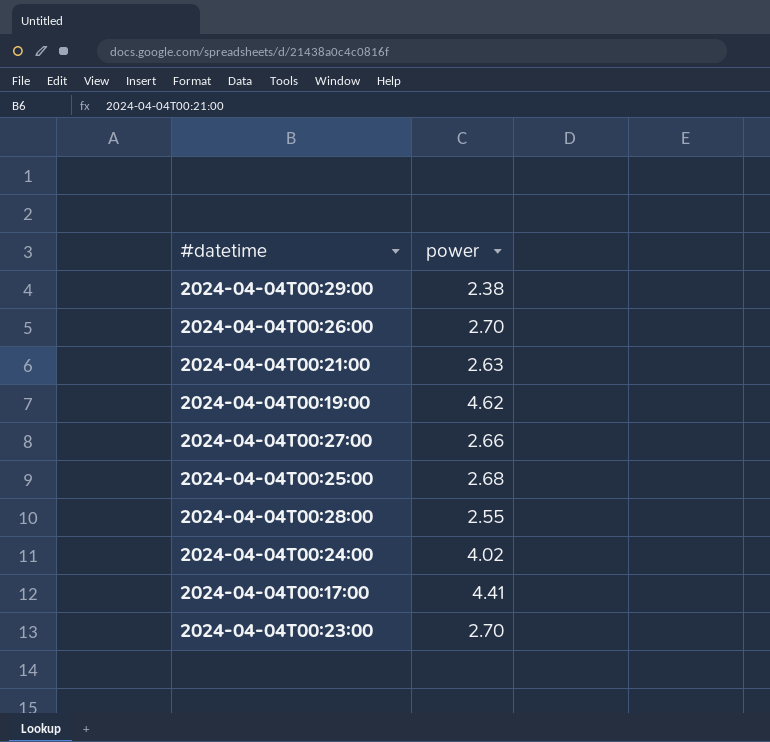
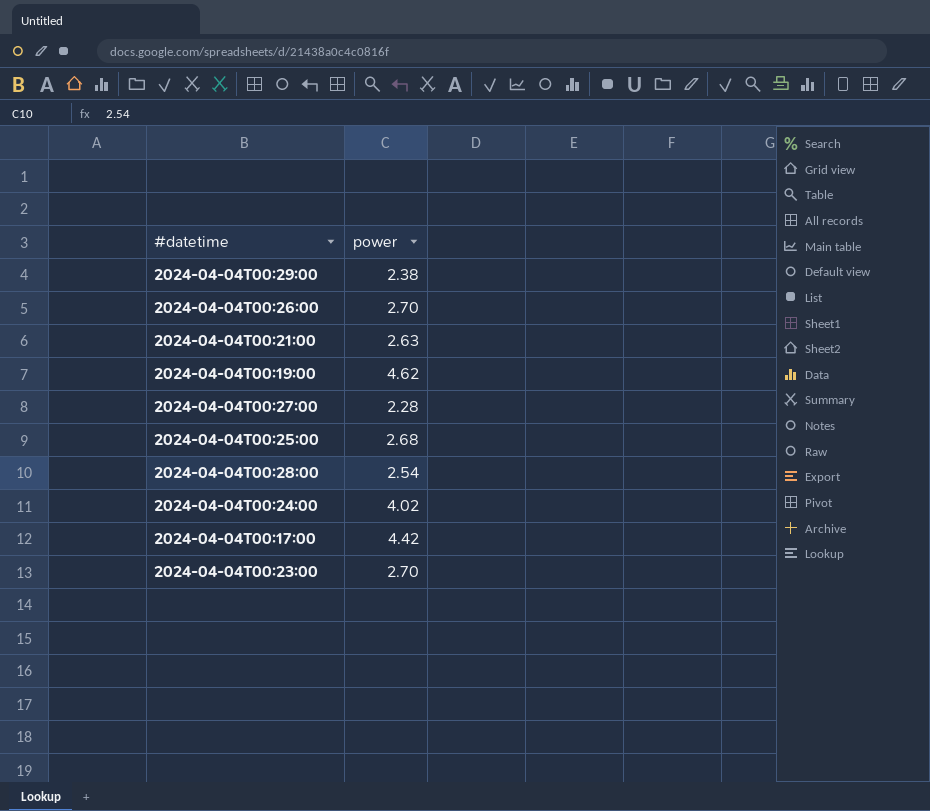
2024-04-04T00:27:00 | power: 2.66 -> 2.28
2024-04-04T00:28:00 | power: 2.55 -> 2.54
2024-04-04T00:17:00 | power: 4.41 -> 4.42

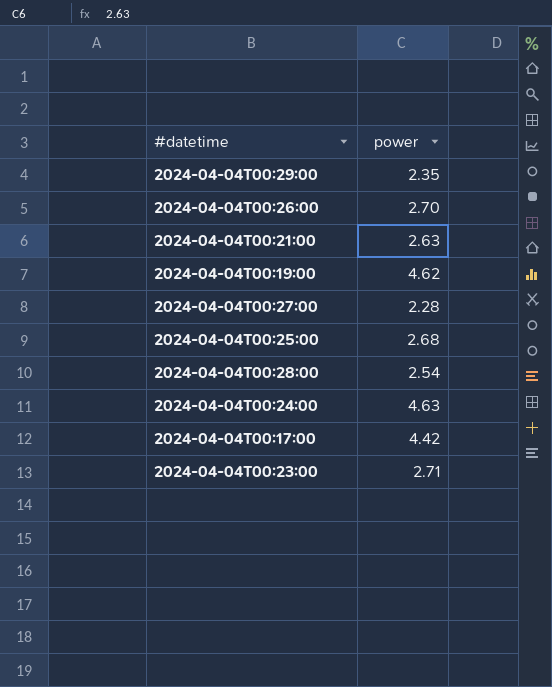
2024-04-04T00:29:00 | power: 2.38 -> 2.35
2024-04-04T00:24:00 | power: 4.02 -> 4.63
2024-04-04T00:23:00 | power: 2.70 -> 2.71

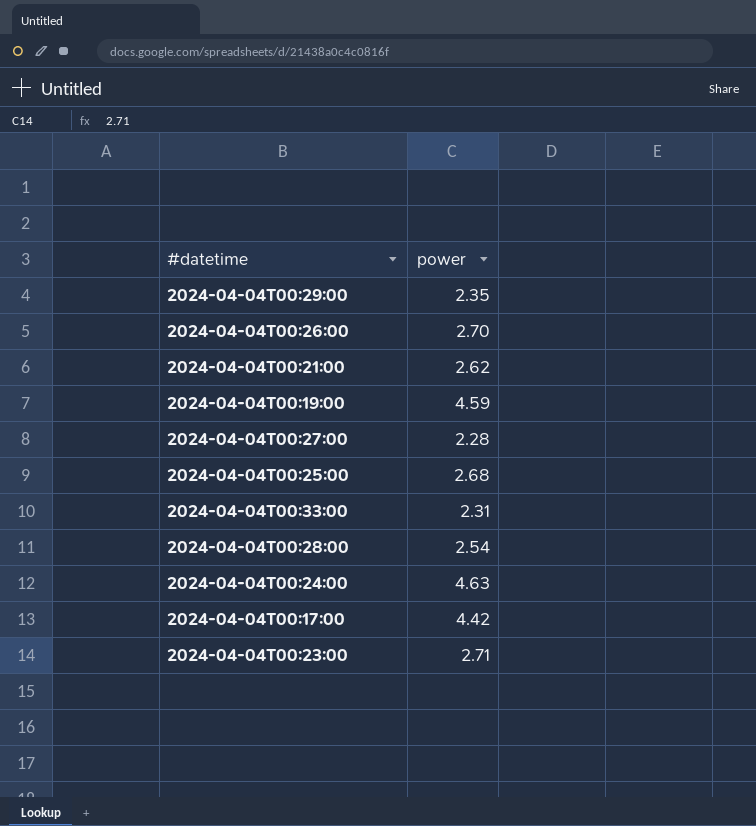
2024-04-04T00:21:00 | power: 2.63 -> 2.62
2024-04-04T00:19:00 | power: 4.62 -> 4.59
row 2024-04-04T00:33:00: none -> 2.31

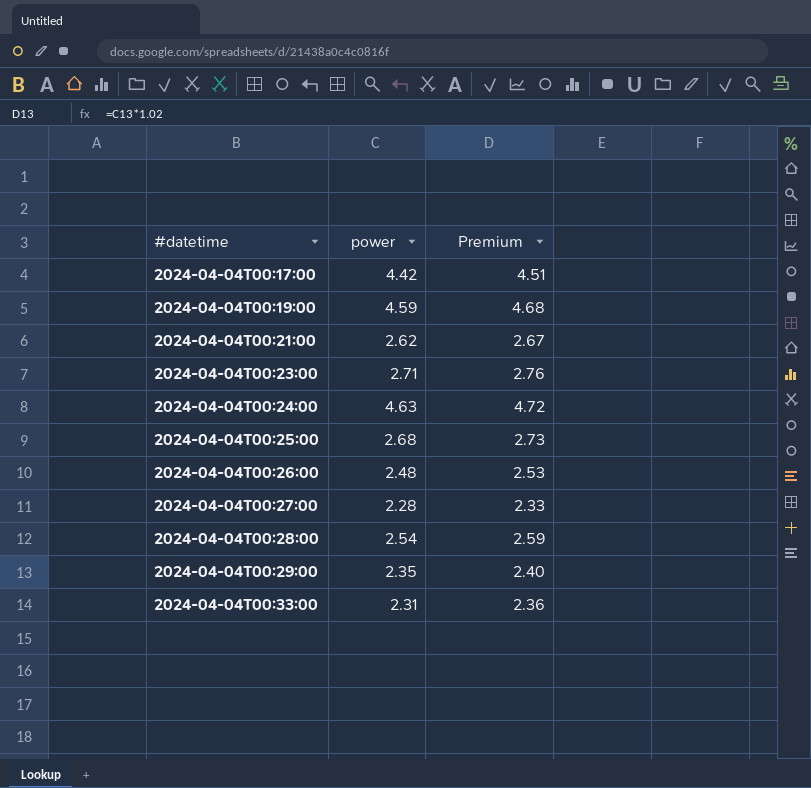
row order: none -> #datetime ascending
column Premium | formula: none -> [power] * 1.02
2024-04-04T00:26:00 | power: 2.70 -> 2.48

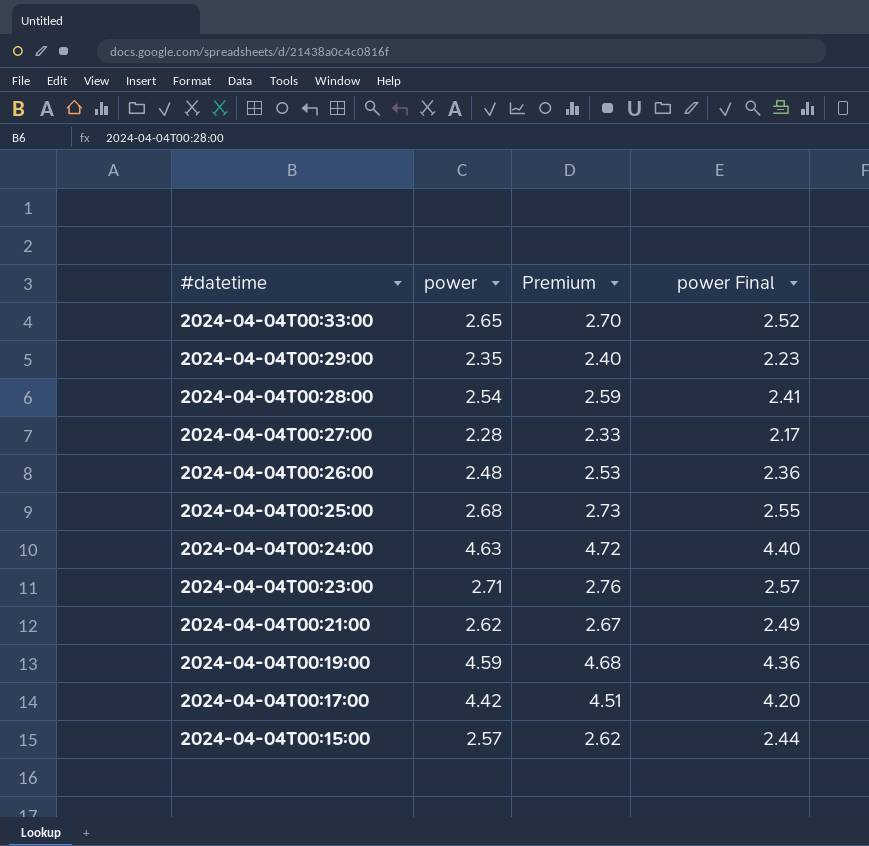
row order: #datetime ascending -> #datetime descending
column power Final | formula: none -> [power] * 0.95
2024-04-04T00:33:00 | power: 2.31 -> 2.65
2024-04-04T00:33:00 | Premium: 2.36 -> 2.70
row 2024-04-04T00:15:00: none -> 2.57 | 2.62 | 2.44

